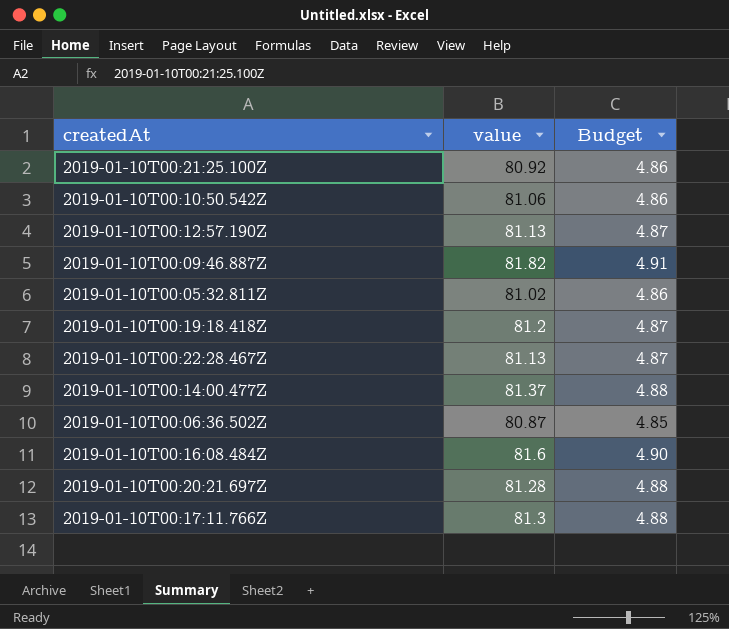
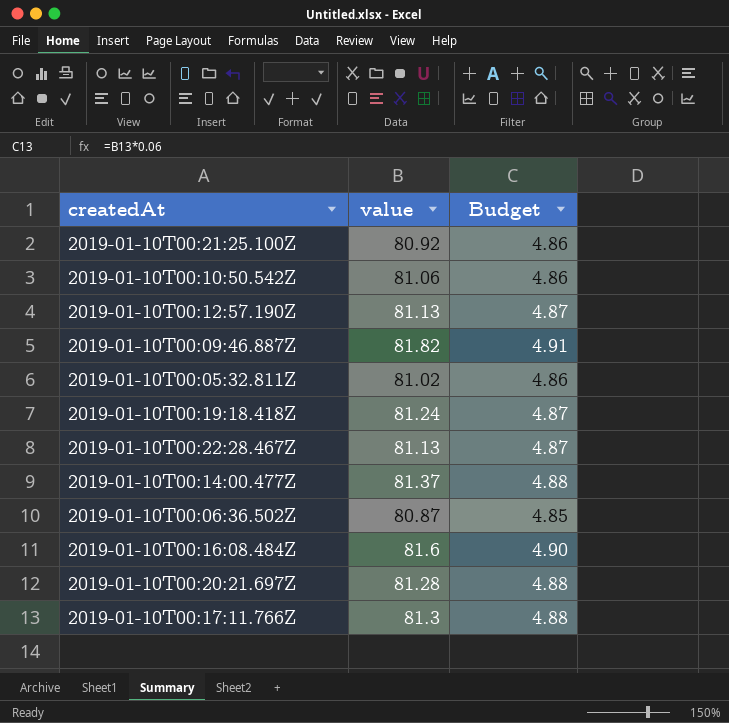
2019-01-10T00:19:18.418Z | value: 81.2 -> 81.24

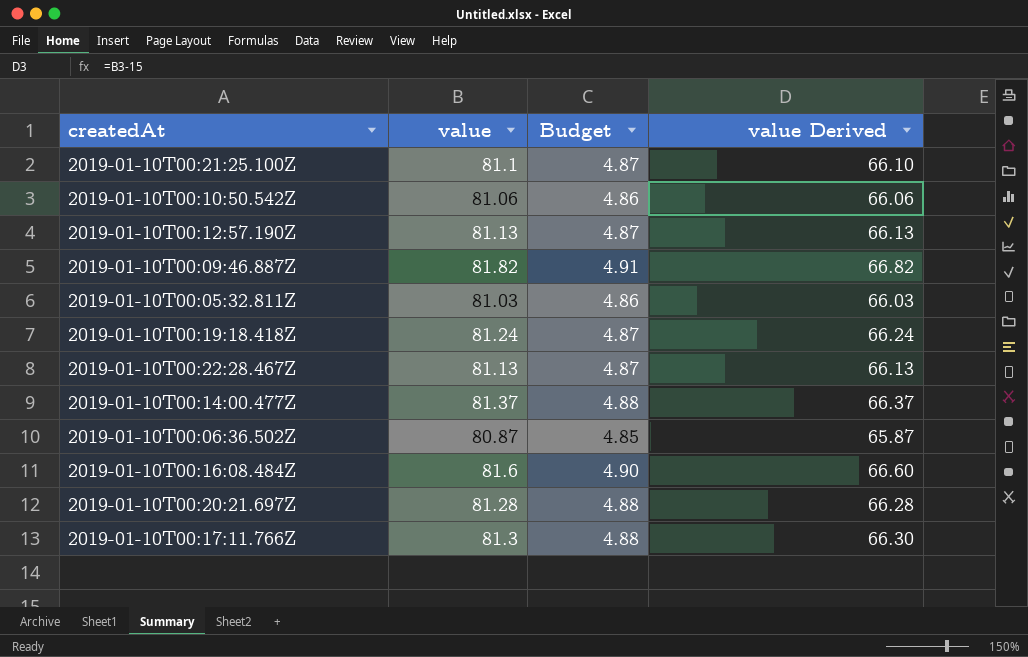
column value Derived | formula: none -> [value] - 15
2019-01-10T00:21:25.100Z | value: 80.92 -> 81.1
2019-01-10T00:21:25.100Z | Budget: 4.86 -> 4.87
2019-01-10T00:05:32.811Z | value: 81.02 -> 81.03

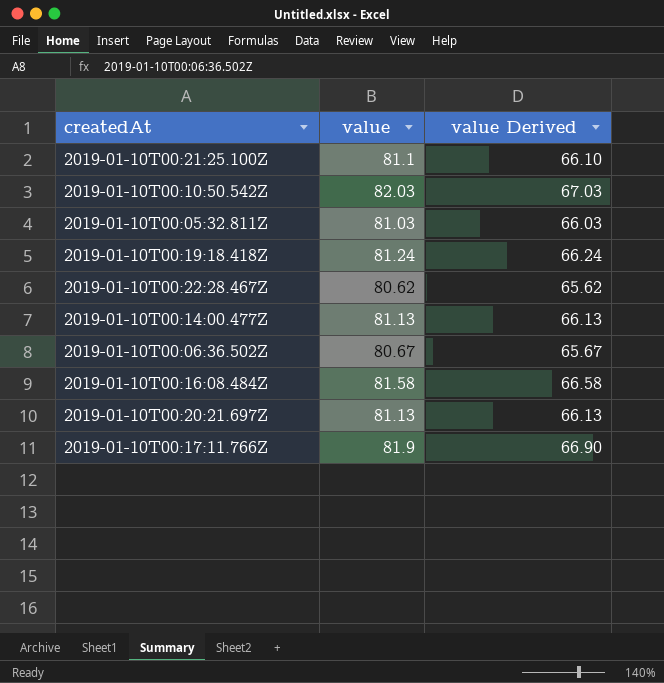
column Budget | formula: [value] * 0.06 -> none
row 2019-01-10T00:12:57.190Z: 81.13 | 4.87 | 66.13 -> none
row 2019-01-10T00:09:46.887Z: 81.82 | 4.91 | 66.82 -> none
2019-01-10T00:10:50.542Z | value: 81.06 -> 82.03
2019-01-10T00:10:50.542Z | value Derived: 66.06 -> 67.03
2019-01-10T00:22:28.467Z | value: 81.13 -> 80.62
2019-01-10T00:22:28.467Z | value Derived: 66.13 -> 65.62
2019-01-10T00:14:00.477Z | value: 81.37 -> 81.13
2019-01-10T00:14:00.477Z | value Derived: 66.37 -> 66.13
2019-01-10T00:06:36.502Z | value: 80.87 -> 80.67
2019-01-10T00:06:36.502Z | value Derived: 65.87 -> 65.67
2019-01-10T00:16:08.484Z | value: 81.6 -> 81.58
2019-01-10T00:16:08.484Z | value Derived: 66.60 -> 66.58
2019-01-10T00:20:21.697Z | value: 81.28 -> 81.13
2019-01-10T00:20:21.697Z | value Derived: 66.28 -> 66.13
2019-01-10T00:17:11.766Z | value: 81.3 -> 81.9
2019-01-10T00:17:11.766Z | value Derived: 66.30 -> 66.90

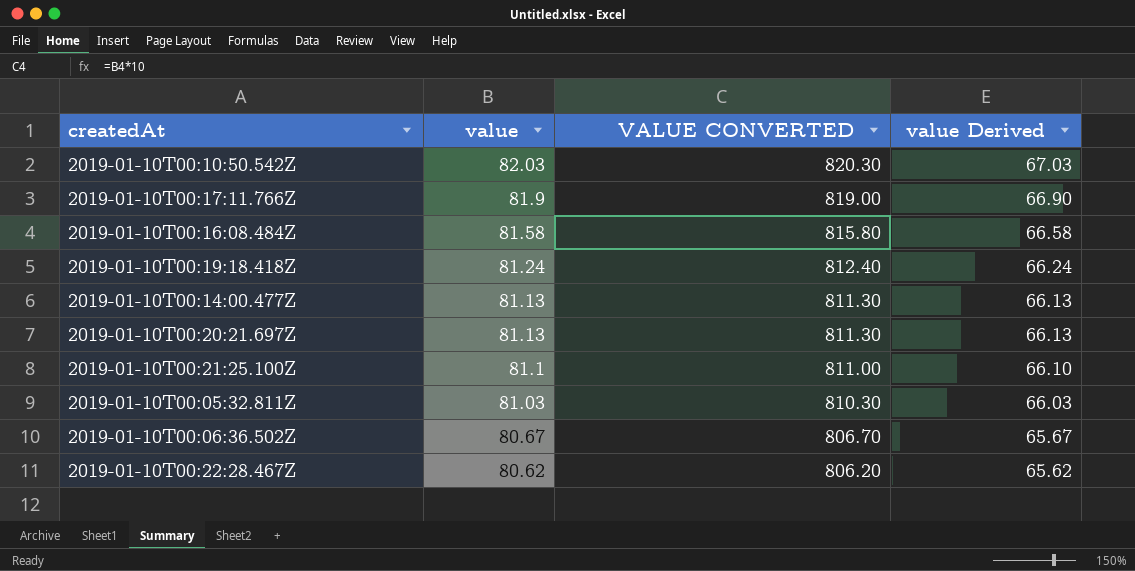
row order: none -> value descending
column VALUE CONVERTED | formula: none -> [value] * 10

